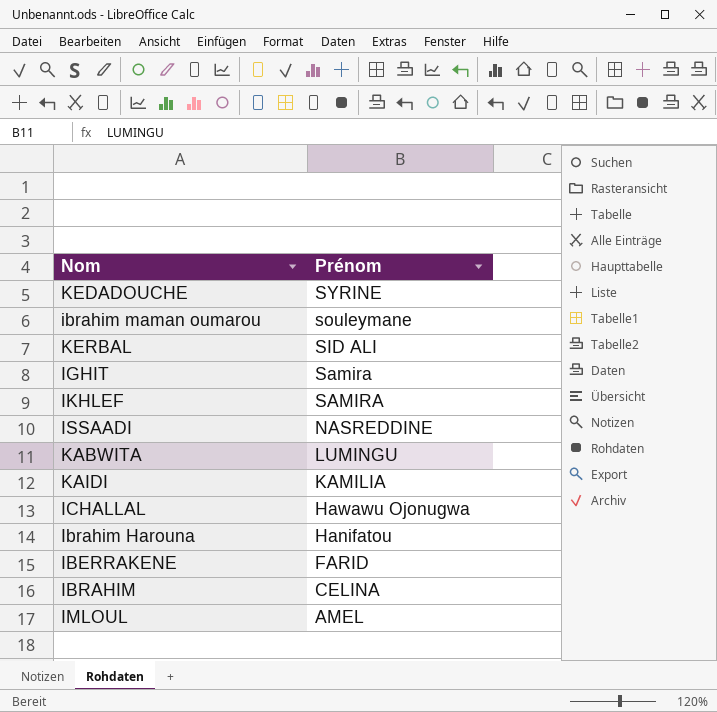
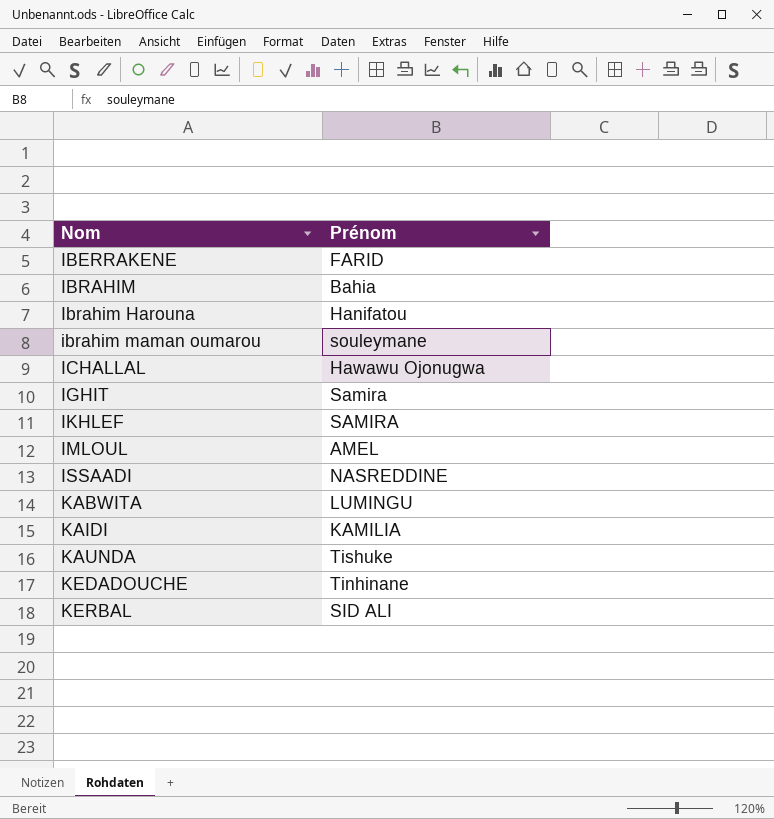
row order: Prénom descending -> Nom ascending
IBRAHIM | Prénom: CELINA -> Bahia
row KAUNDA: none -> Tishuke
KEDADOUCHE | Prénom: SYRINE -> Tinhinane

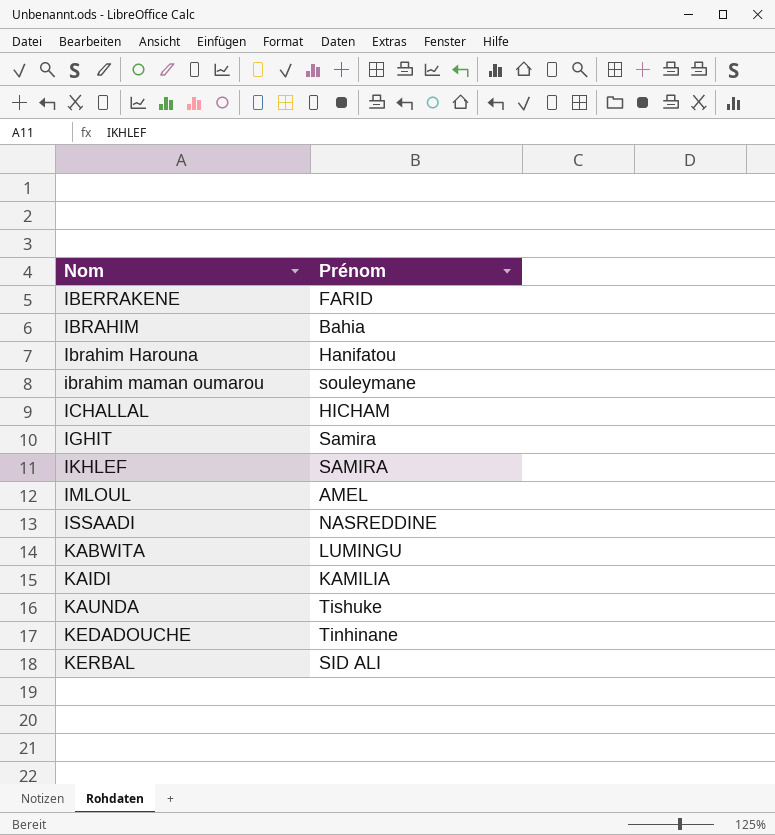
ICHALLAL | Prénom: Hawawu Ojonugwa -> HICHAM

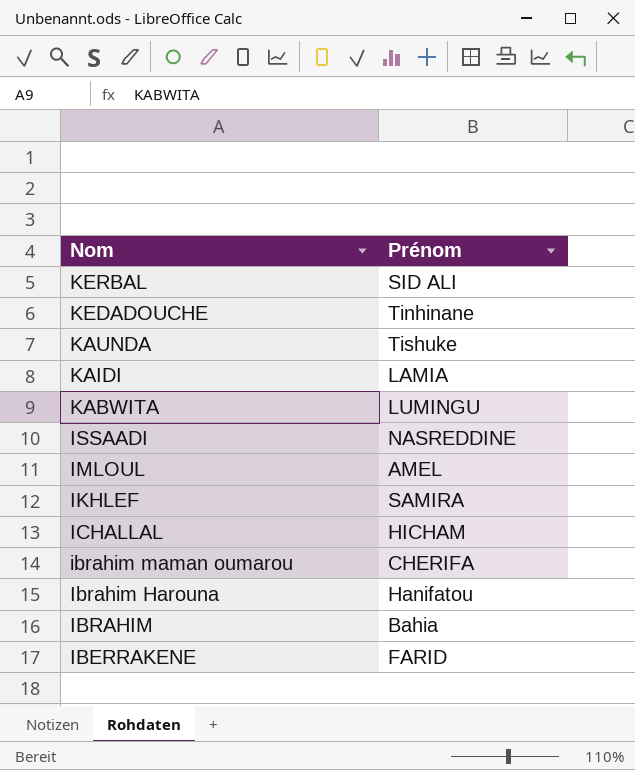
row order: Nom ascending -> Nom descending
row IGHIT: Samira -> none
KAIDI | Prénom: KAMILIA -> LAMIA
ibrahim maman oumarou | Prénom: souleymane -> CHERIFA

